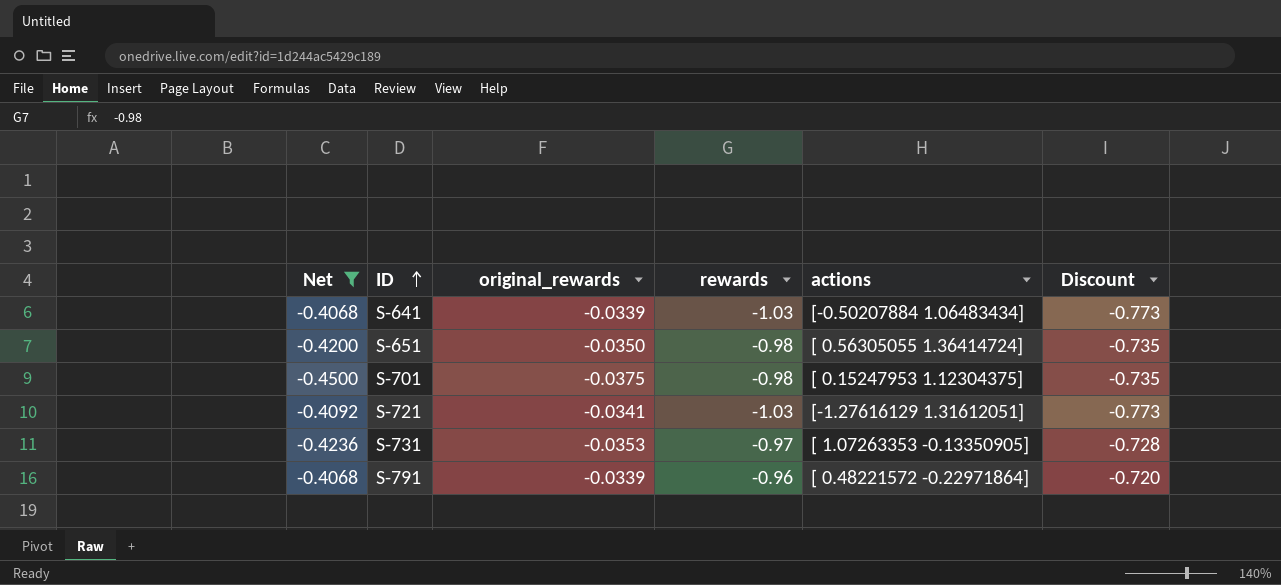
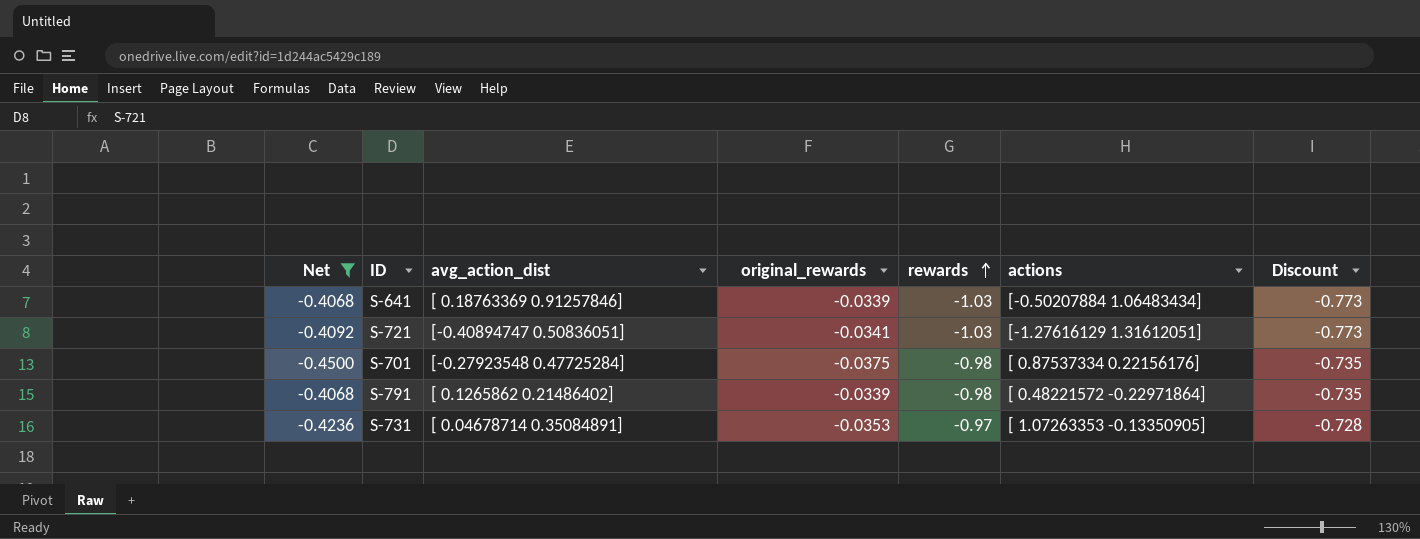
row order: ID ascending -> rewards ascending
column avg_action_dist | position: none -> 3
row S-651: -0.4200 | -0.0350 | -0.98 | [ 0.56305055 1.36414724] | -0.735 -> none
S-701 | actions: [ 0.15247953 1.12304375] -> [ 0.87537334 0.22156176]
S-791 | rewards: -0.96 -> -0.98
S-791 | Discount: -0.720 -> -0.735

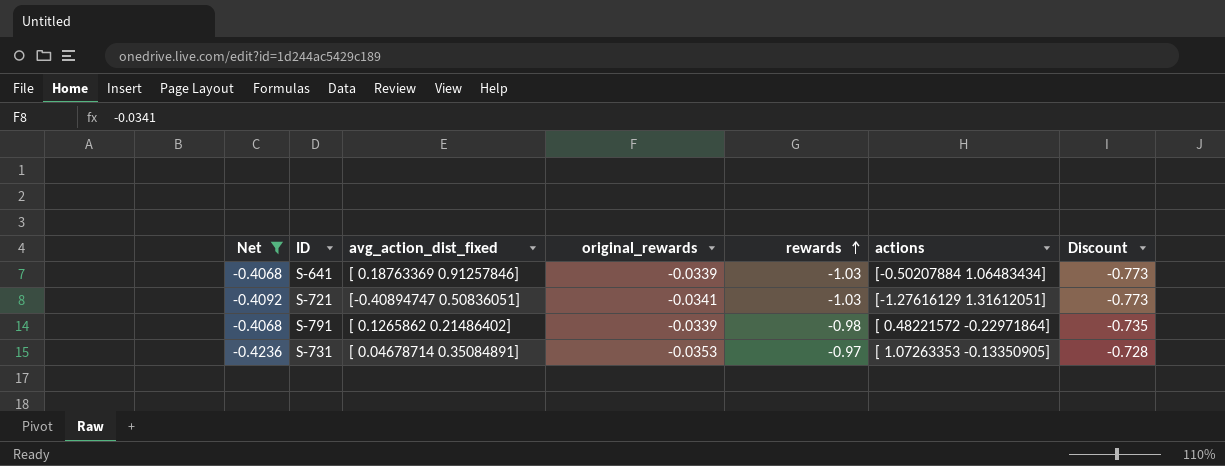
column name: avg_action_dist -> avg_action_dist_fixed
row S-701: -0.4500 | [-0.27923548 0.47725284] | -0.0375 | -0.98 | [ 0.87537334 0.22156176] | -0.735 -> none

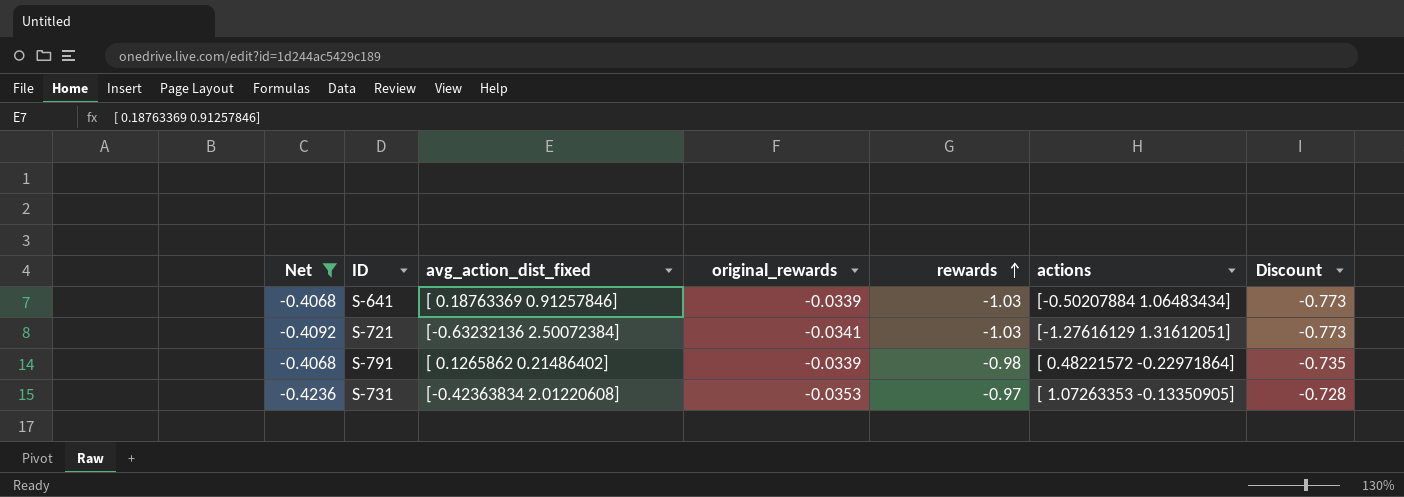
S-721 | avg_action_dist_fixed: [-0.40894747 0.50836051] -> [-0.63232136 2.50072384]
S-731 | avg_action_dist_fixed: [ 0.04678714 0.35084891] -> [-0.42363834 2.01220608]

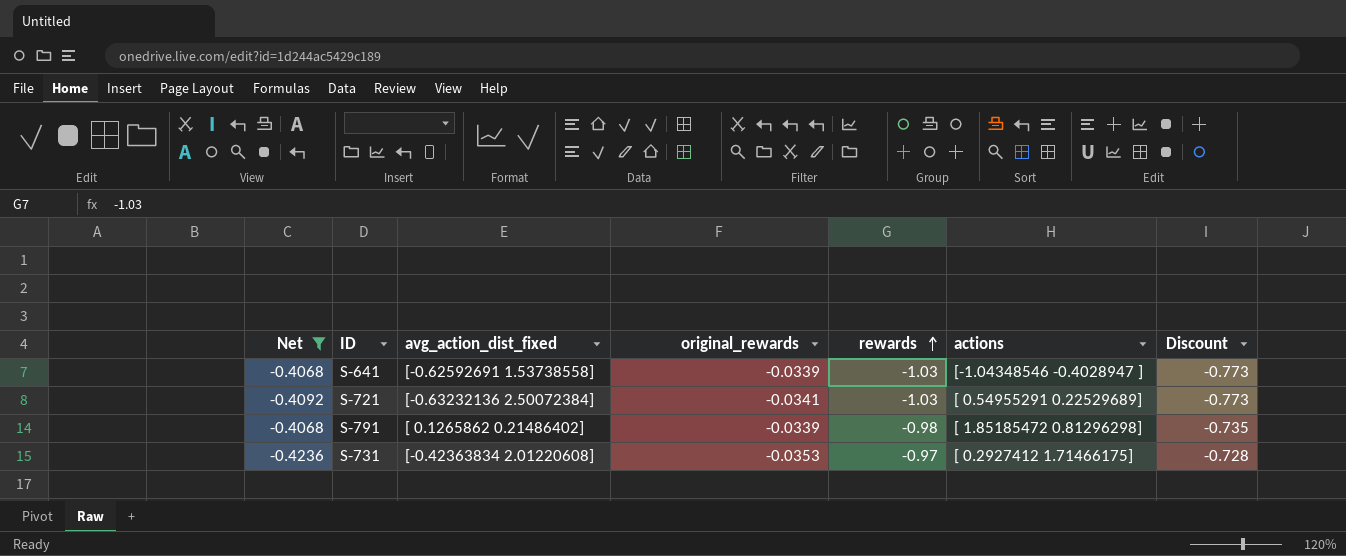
S-641 | avg_action_dist_fixed: [ 0.18763369 0.91257846] -> [-0.62592691 1.53738558]
S-641 | actions: [-0.50207884 1.06483434] -> [-1.04348546 -0.4028947 ]
S-721 | actions: [-1.27616129 1.31612051] -> [ 0.54955291 0.22529689]
S-791 | actions: [ 0.48221572 -0.22971864] -> [ 1.85185472 0.81296298]
S-731 | actions: [ 1.07263353 -0.13350905] -> [ 0.2927412 1.71466175]

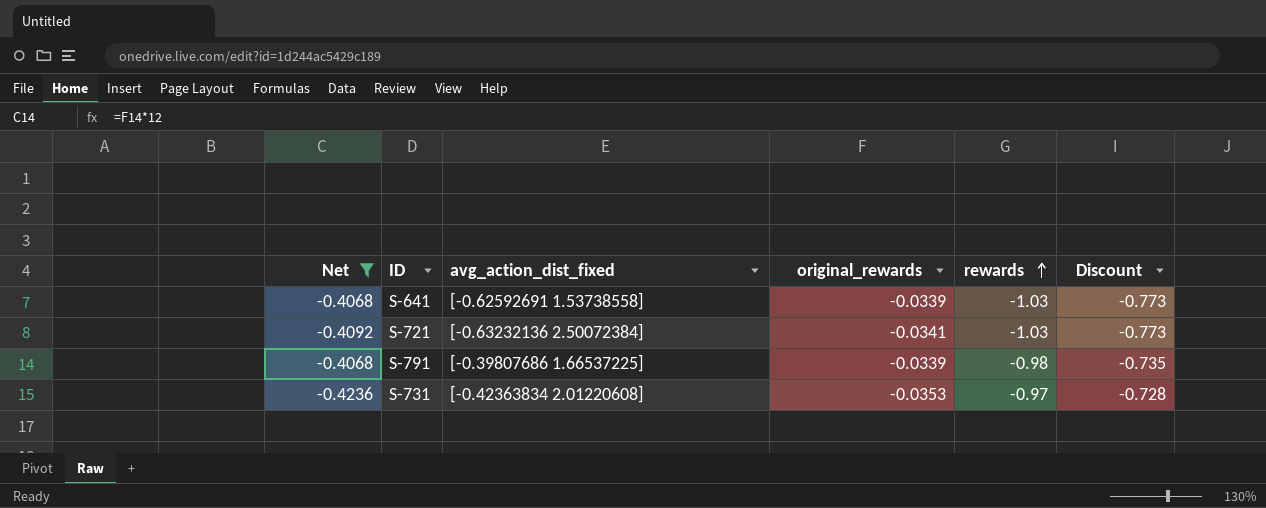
column actions | position: 6 -> none
S-791 | avg_action_dist_fixed: [ 0.1265862 0.21486402] -> [-0.39807686 1.66537225]

